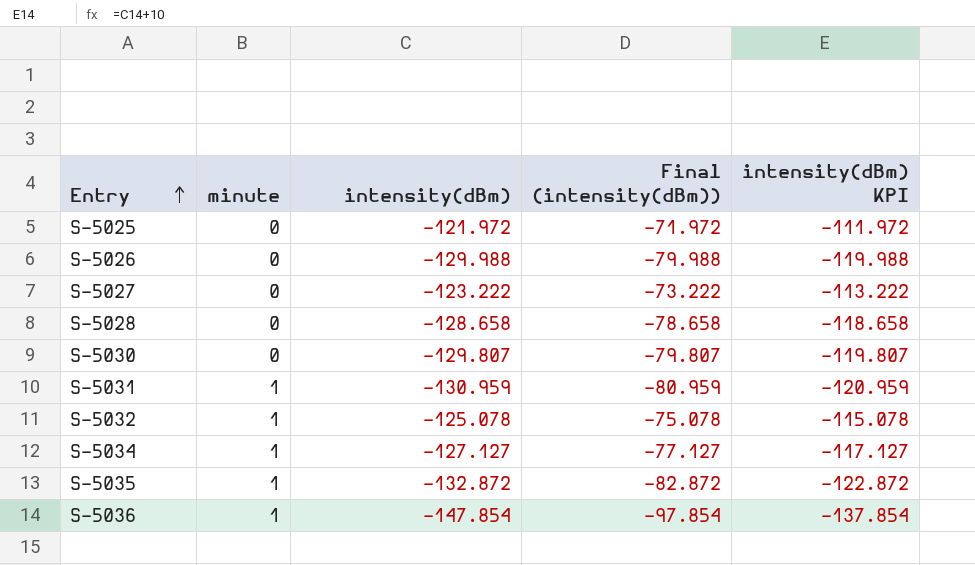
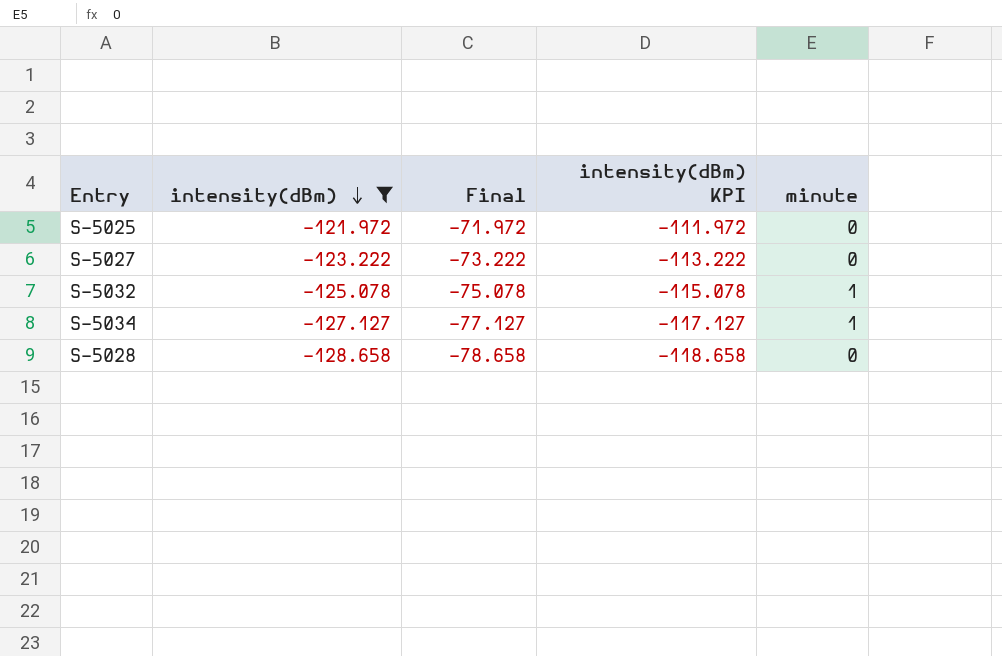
filter: none -> intensity(dBm) >= -128.658
row order: Entry ascending -> intensity(dBm) descending
column name: Final (intensity(dBm)) -> Final
column minute | position: 2 -> 5

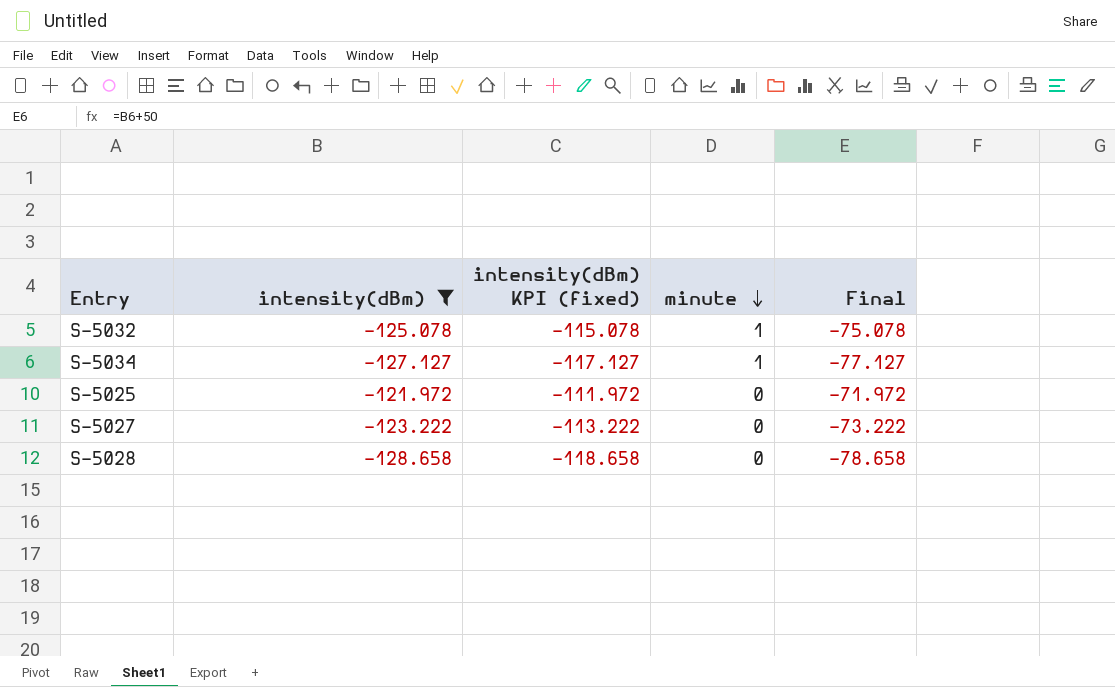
row order: intensity(dBm) descending -> minute descending
column name: intensity(dBm) KPI -> intensity(dBm) KPI (fixed)
column Final | position: 3 -> 5

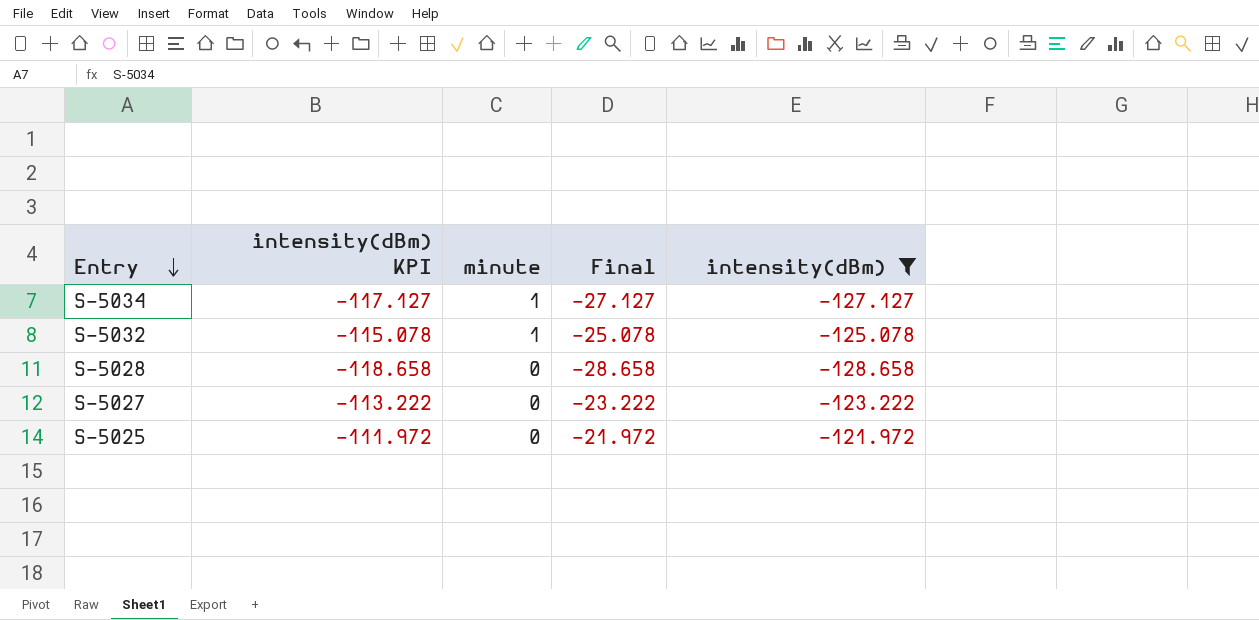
row order: minute descending -> Entry descending
column name: intensity(dBm) KPI (fixed) -> intensity(dBm) KPI
column Final | formula: [intensity(dBm)] + 50 -> [intensity(dBm)] + 100
column intensity(dBm) | position: 2 -> 5

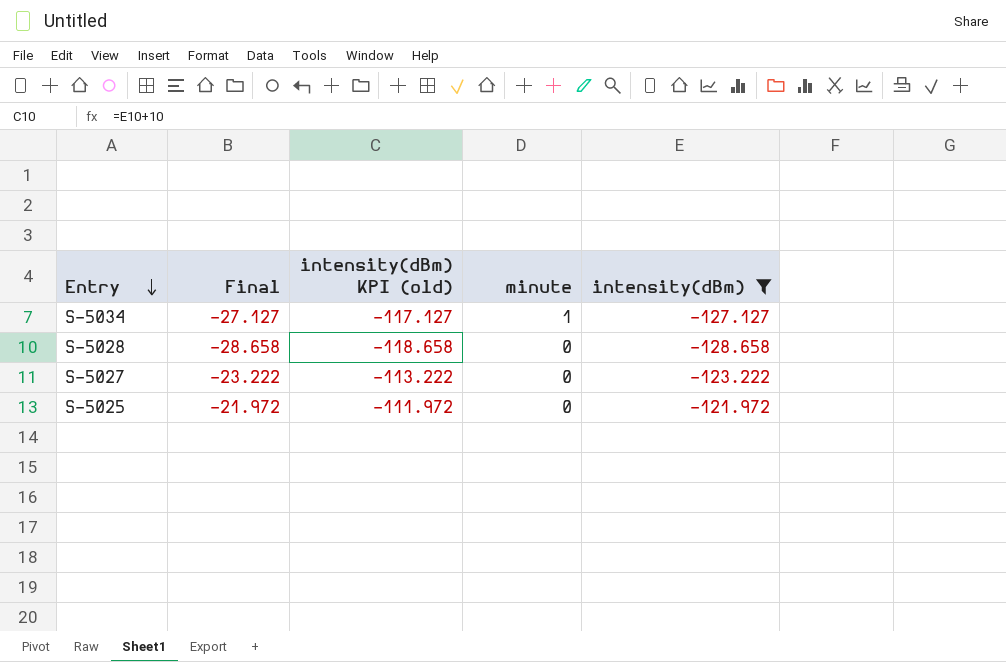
column Final | position: 4 -> 2
column name: intensity(dBm) KPI -> intensity(dBm) KPI (old)
row S-5032: -115.078 | 1 | -25.078 | -125.078 -> none

